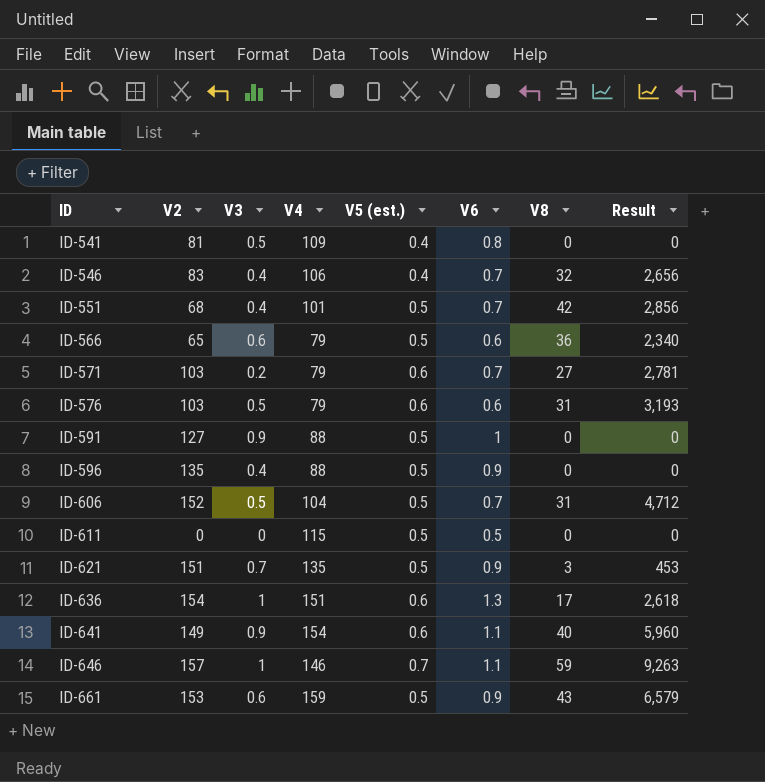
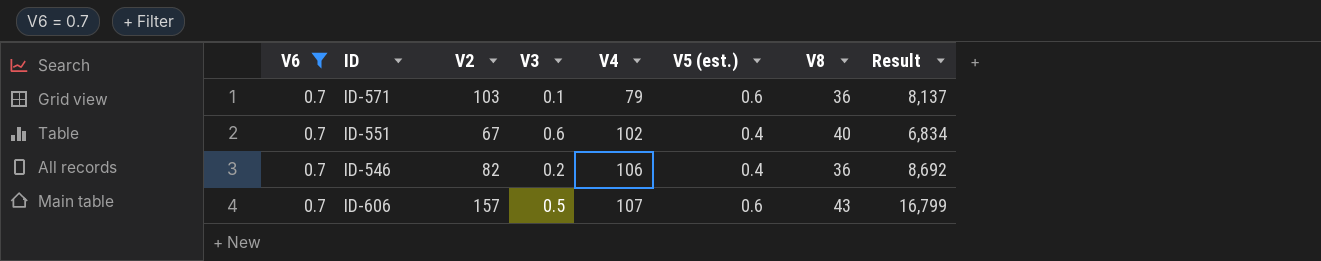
filter: none -> V6 = 0.7
row order: ID ascending -> V4 ascending
column V6 | position: 6 -> 1
column Result | formula: [V2] * [V8] -> [V2] * [V4]
ID-571 | V3: 0.2 -> 0.1
ID-571 | V8: 27 -> 36
ID-551 | V2: 68 -> 67
ID-551 | V3: 0.4 -> 0.6
ID-551 | V4: 101 -> 102
ID-551 | V5 (est.): 0.5 -> 0.4
ID-551 | V8: 42 -> 40
ID-546 | V2: 83 -> 82
ID-546 | V3: 0.4 -> 0.2
ID-546 | V8: 32 -> 36
ID-606 | V2: 152 -> 157
ID-606 | V4: 104 -> 107
ID-606 | V5 (est.): 0.5 -> 0.6
ID-606 | V8: 31 -> 43

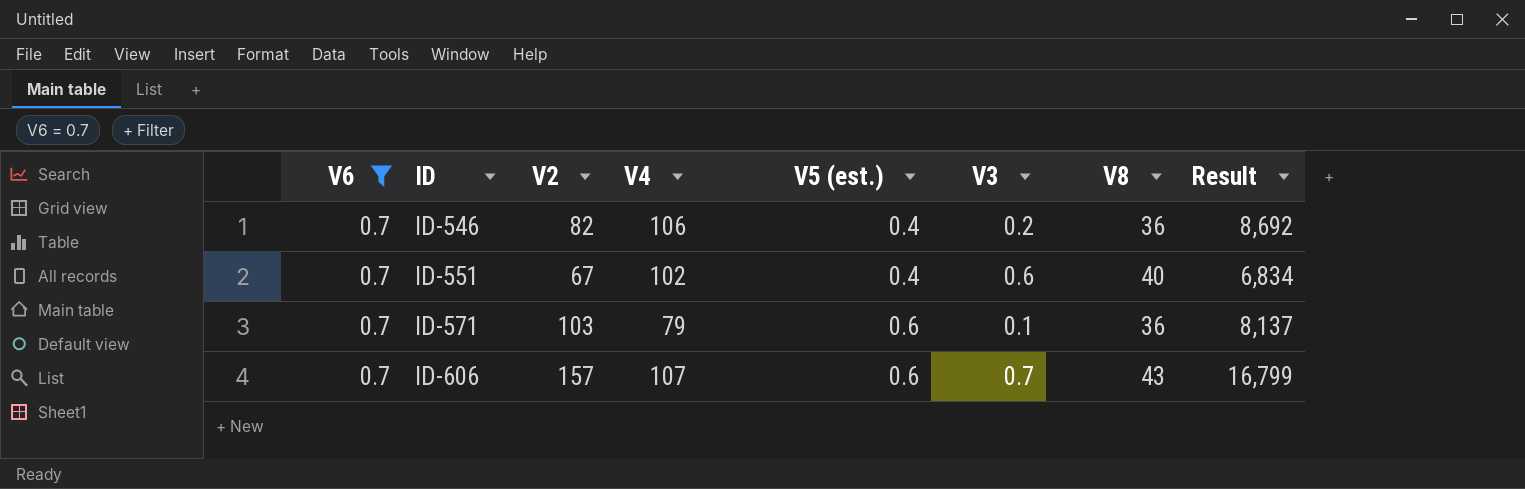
row order: V4 ascending -> ID ascending
column V3 | position: 4 -> 6
ID-606 | V3: 0.5 -> 0.7

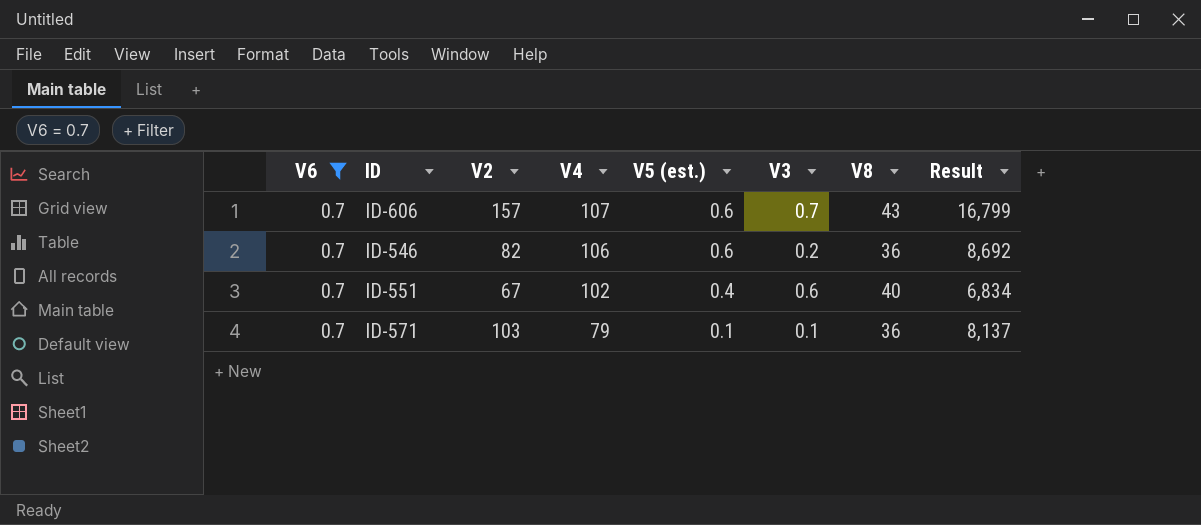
row order: ID ascending -> V4 descending
ID-546 | V5 (est.): 0.4 -> 0.6
ID-571 | V5 (est.): 0.6 -> 0.1

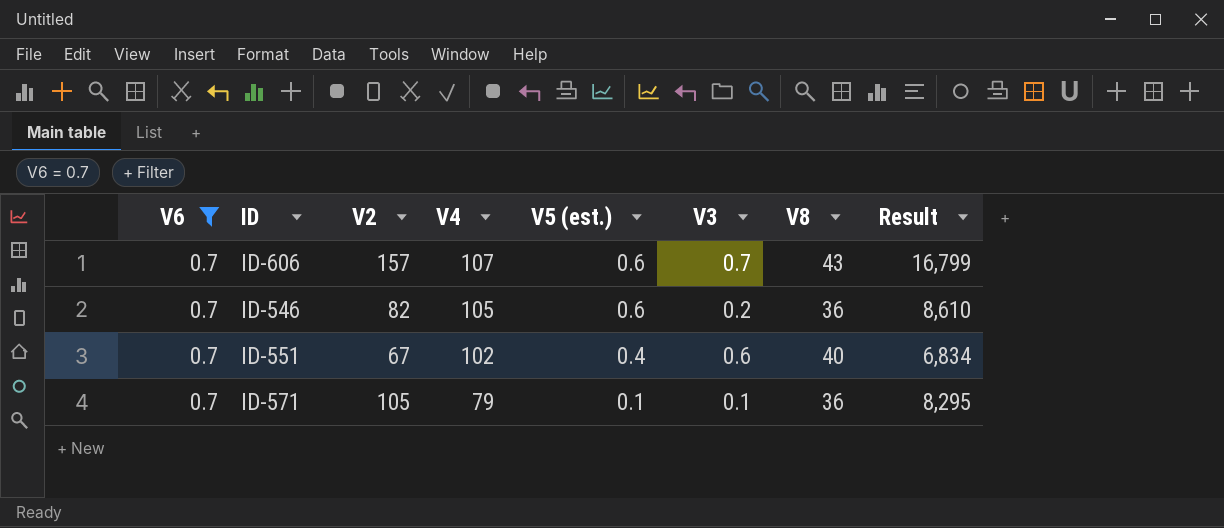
ID-546 | V4: 106 -> 105
ID-546 | Result: 8,692 -> 8,610
ID-571 | V2: 103 -> 105
ID-571 | Result: 8,137 -> 8,295

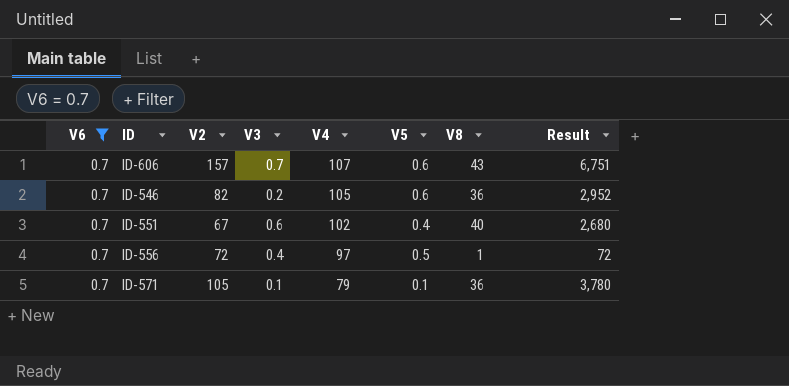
column V3 | position: 6 -> 4
column name: V5 (est.) -> V5
column Result | formula: [V2] * [V4] -> [V2] * [V8]
row ID-556: none -> 0.7 | 72 | 0.4 | 97 | 0.5 | 1 | 72

